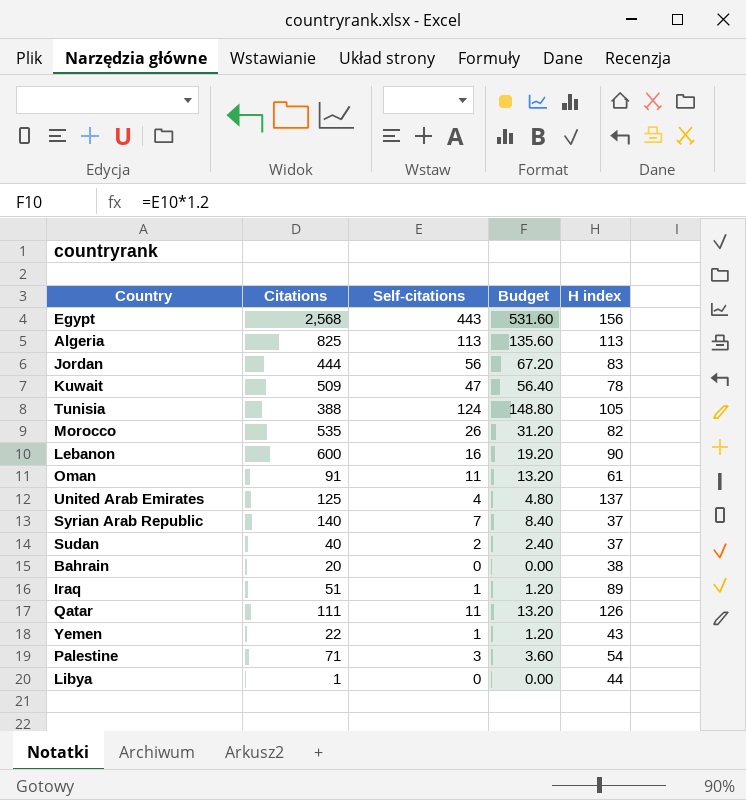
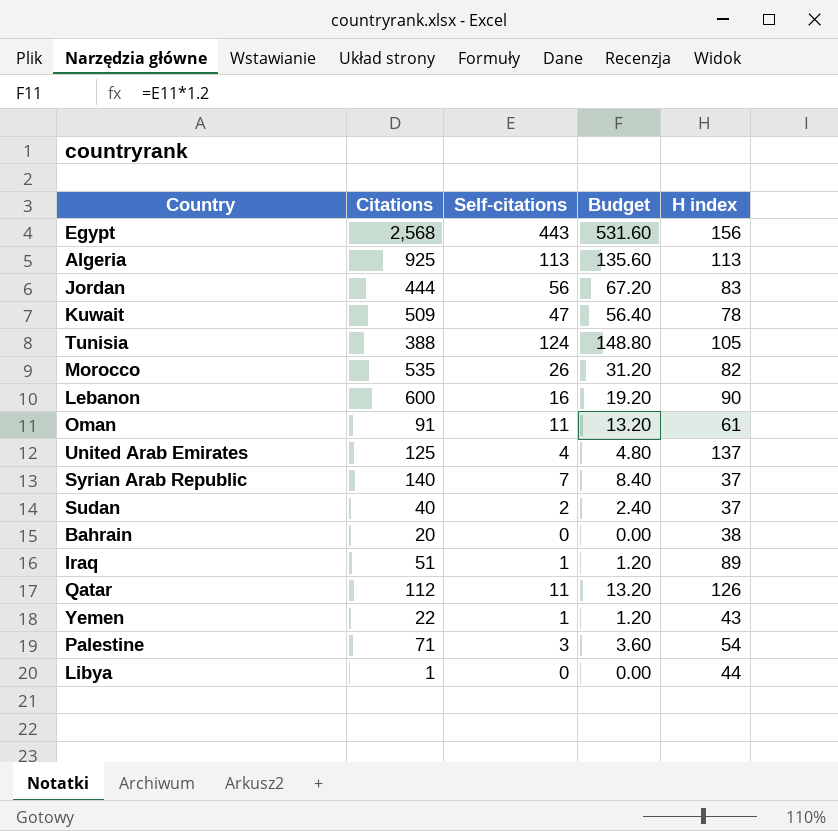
Algeria | Citations: 825 -> 925
Qatar | Citations: 111 -> 112

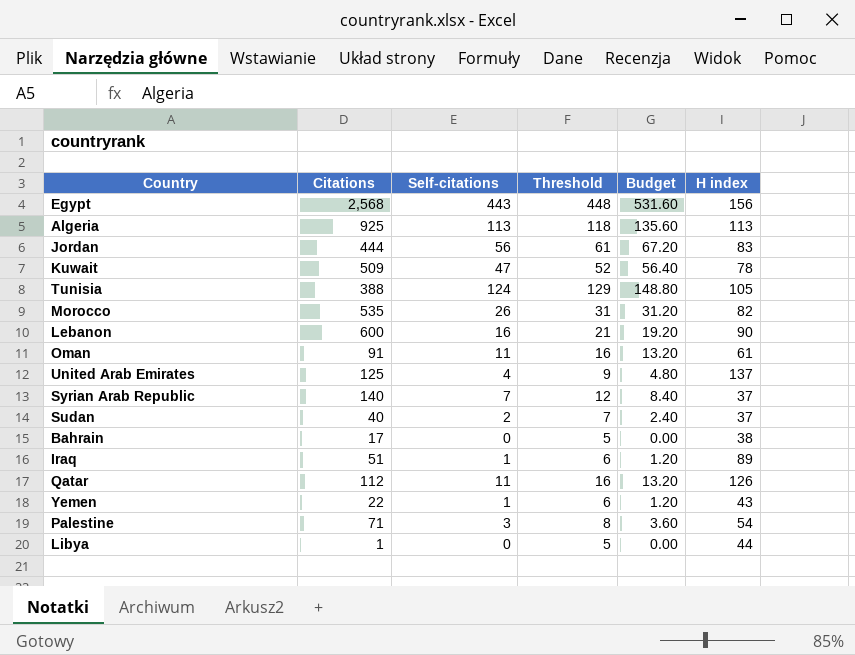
column Threshold | formula: none -> [Self-citations] + 5
Bahrain | Citations: 20 -> 17

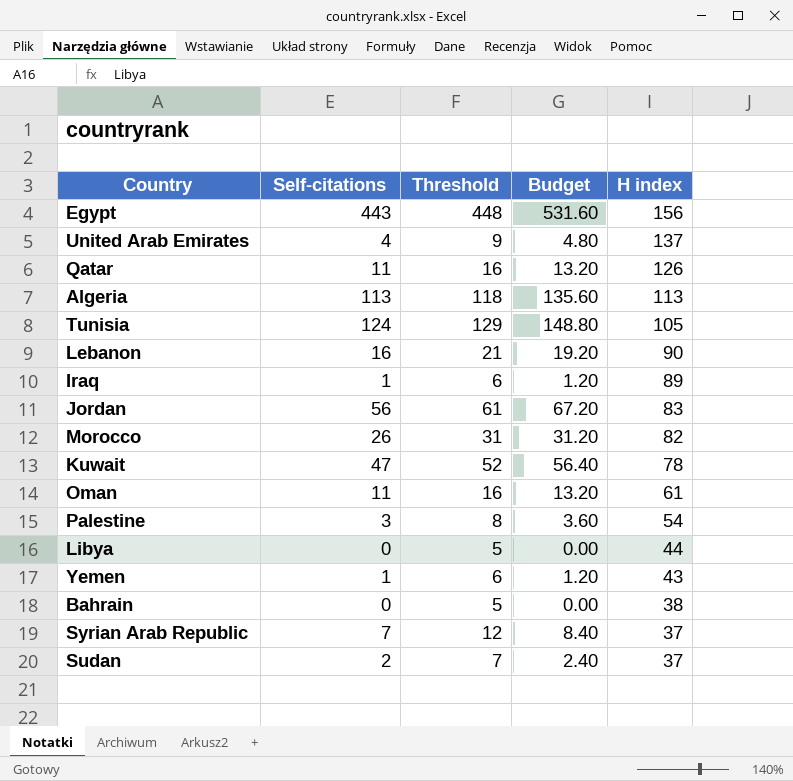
row order: none -> H index descending
column Citations | position: 2 -> none

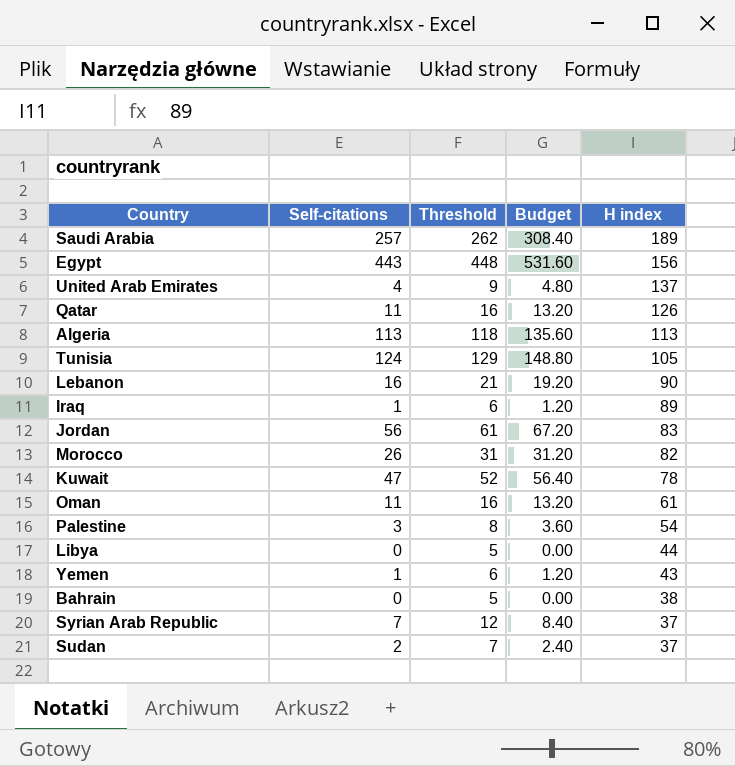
row Saudi Arabia: none -> 257 | 262 | 308.40 | 189

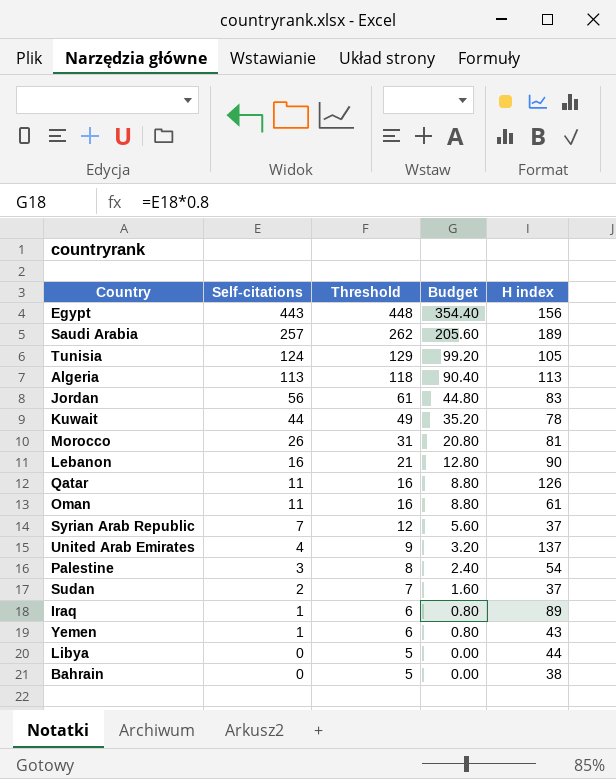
row order: H index descending -> Self-citations descending
column Budget | formula: [Self-citations] * 1.2 -> [Self-citations] * 0.8
Kuwait | Self-citations: 47 -> 44
Kuwait | Threshold: 52 -> 49
Morocco | H index: 82 -> 81

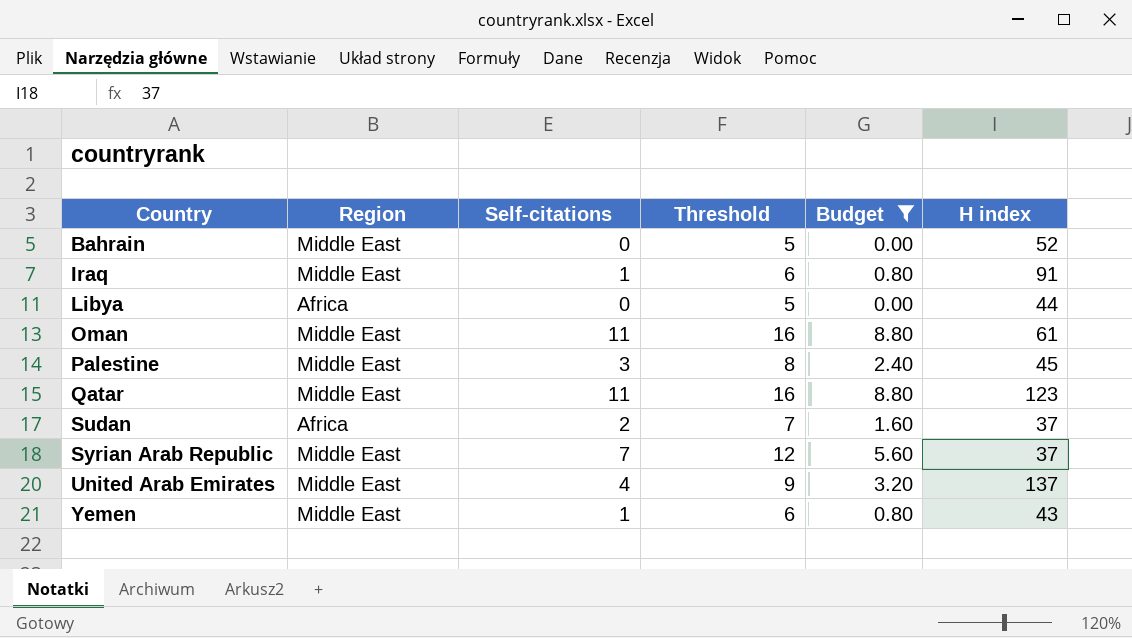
filter: none -> Budget <= 8.80
row order: Self-citations descending -> Country ascending
column Region | position: none -> 2
Bahrain | H index: 38 -> 52
Iraq | H index: 89 -> 91
Palestine | H index: 54 -> 45
Qatar | H index: 126 -> 123

